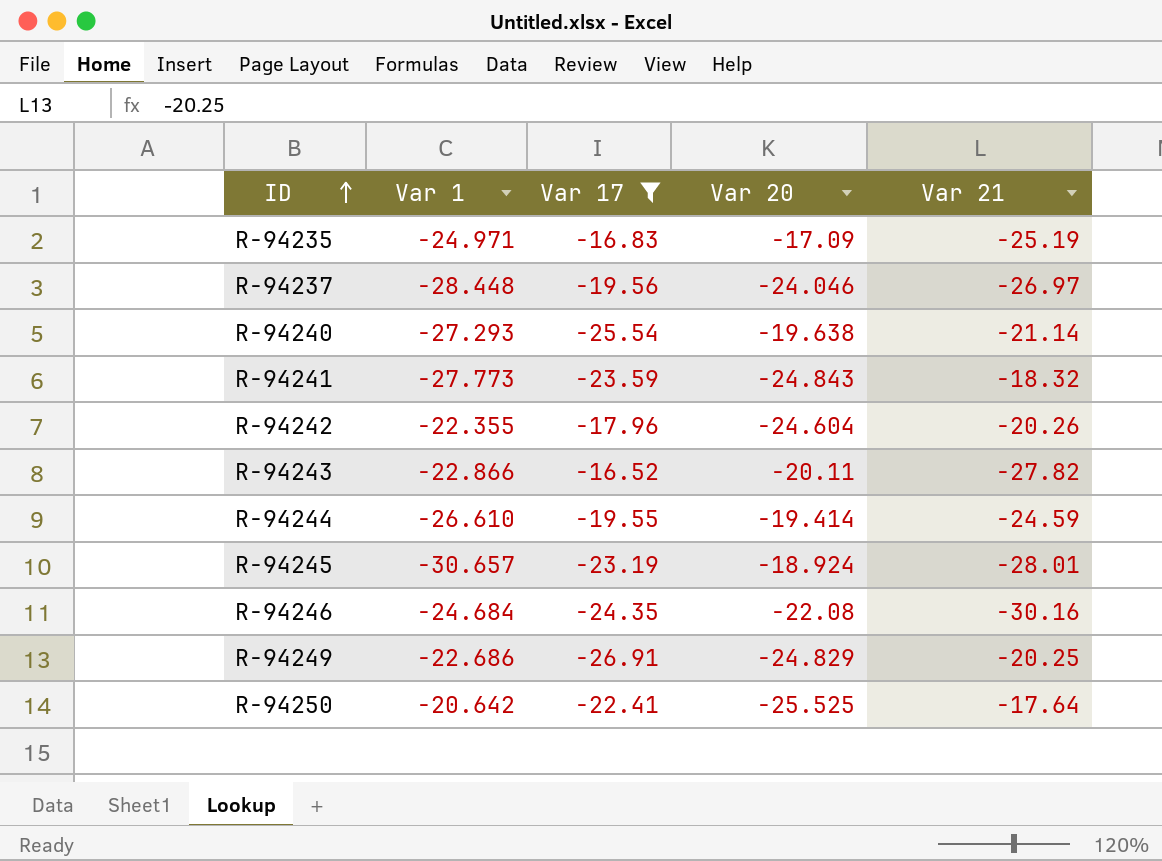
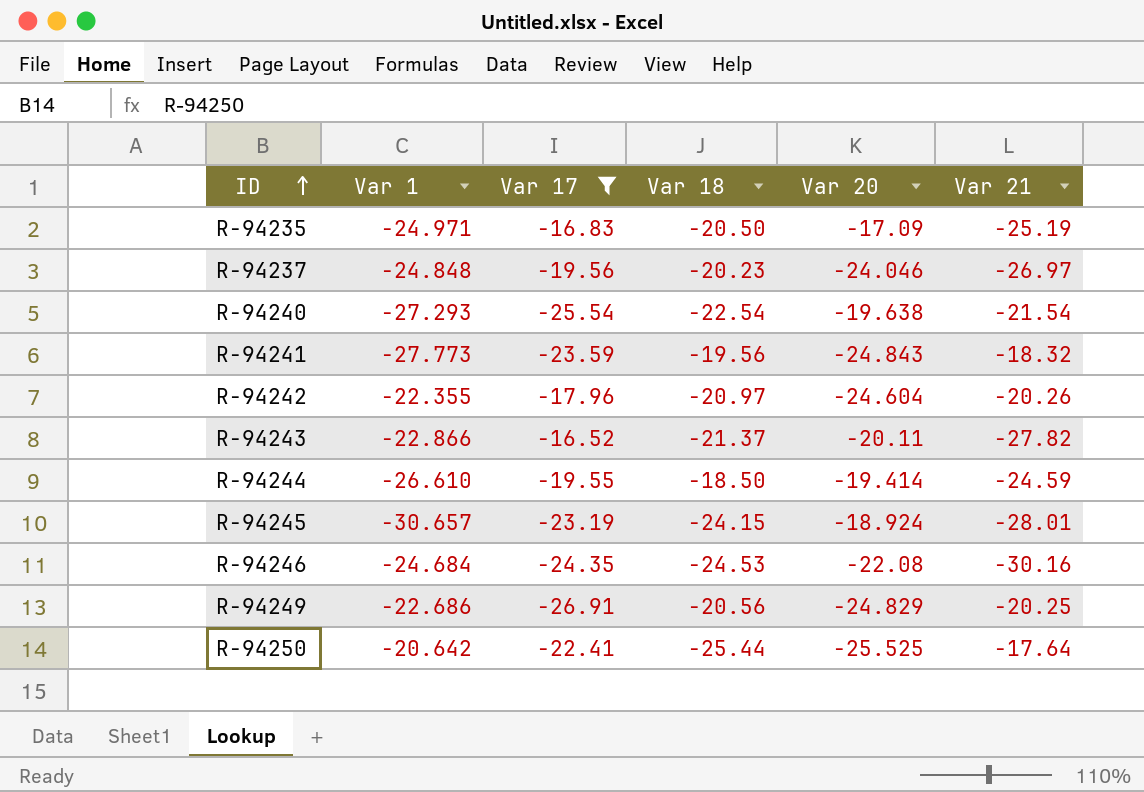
column Var 18 | position: none -> 4
R-94237 | Var 1: -28.448 -> -24.848
R-94240 | Var 21: -21.14 -> -21.54

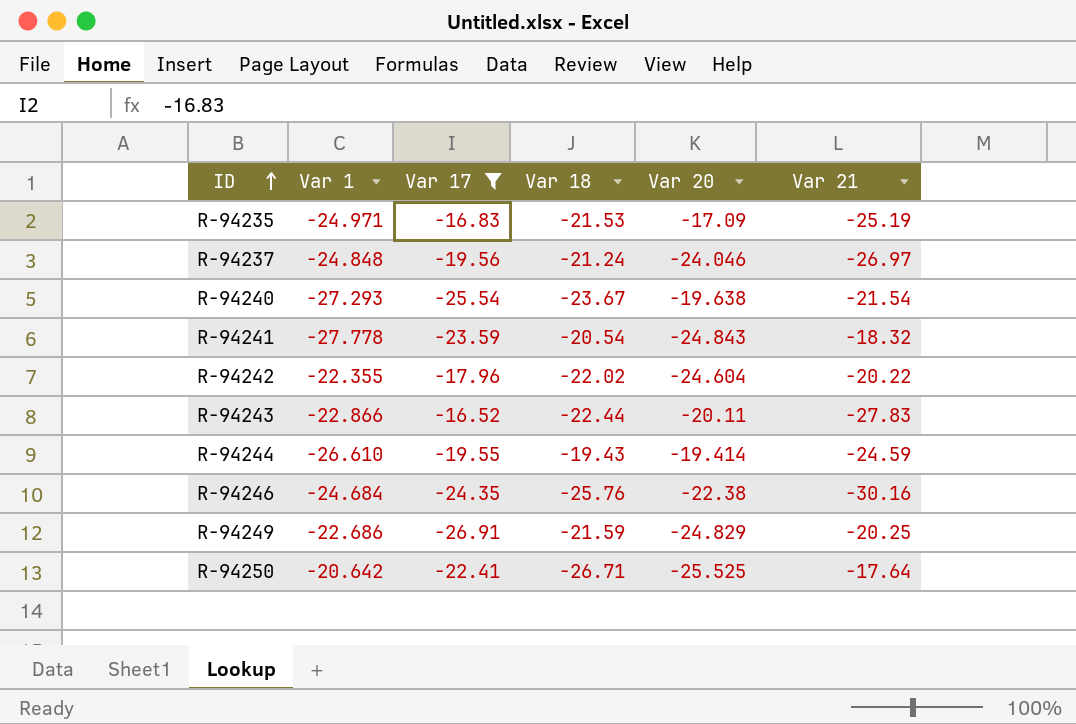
row R-94245: -30.657 | -23.19 | -24.15 | -18.924 | -28.01 -> none
R-94235 | Var 18: -20.50 -> -21.53
R-94237 | Var 18: -20.23 -> -21.24
R-94240 | Var 18: -22.54 -> -23.67
R-94241 | Var 1: -27.773 -> -27.778
R-94241 | Var 18: -19.56 -> -20.54
R-94242 | Var 18: -20.97 -> -22.02
R-94242 | Var 21: -20.26 -> -20.22
R-94243 | Var 18: -21.37 -> -22.44
R-94243 | Var 21: -27.82 -> -27.83
R-94244 | Var 18: -18.50 -> -19.43
R-94246 | Var 18: -24.53 -> -25.76
R-94246 | Var 20: -22.08 -> -22.38
R-94249 | Var 18: -20.56 -> -21.59
R-94250 | Var 18: -25.44 -> -26.71

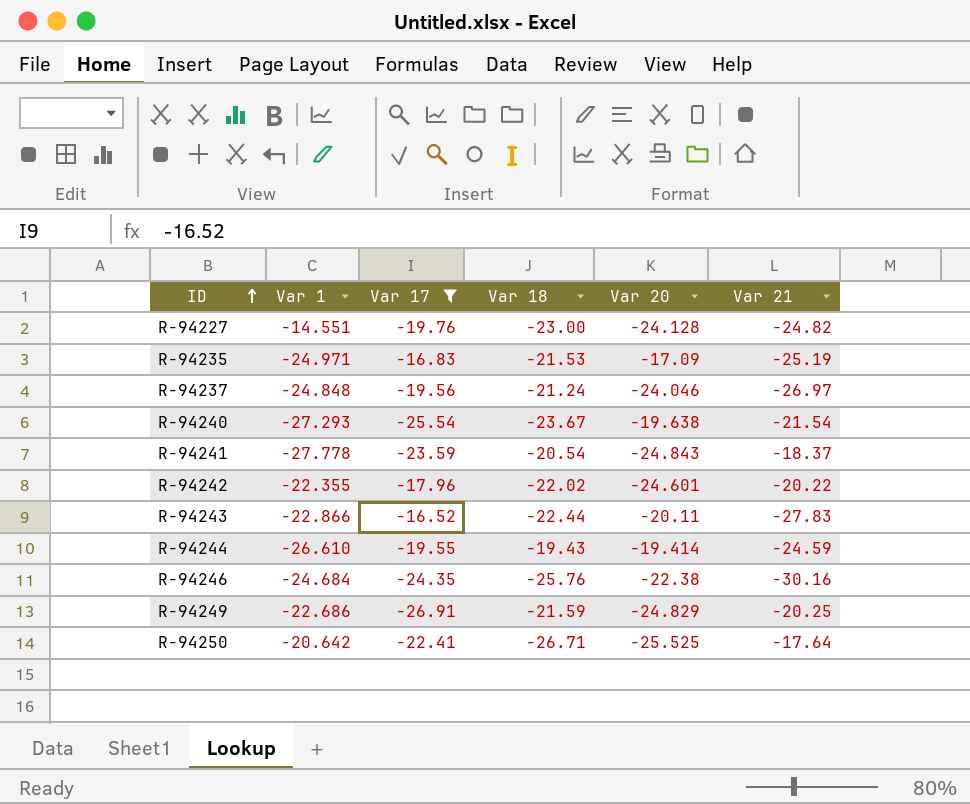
row R-94227: none -> -14.551 | -19.76 | -23.00 | -24.128 | -24.82
R-94241 | Var 21: -18.32 -> -18.37
R-94242 | Var 20: -24.604 -> -24.601

